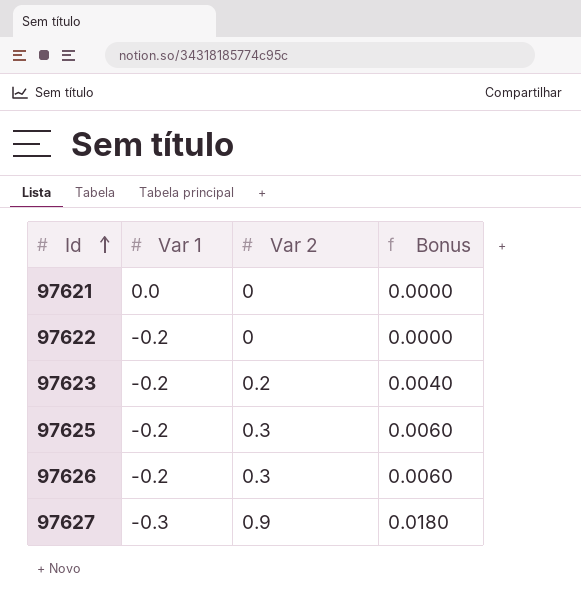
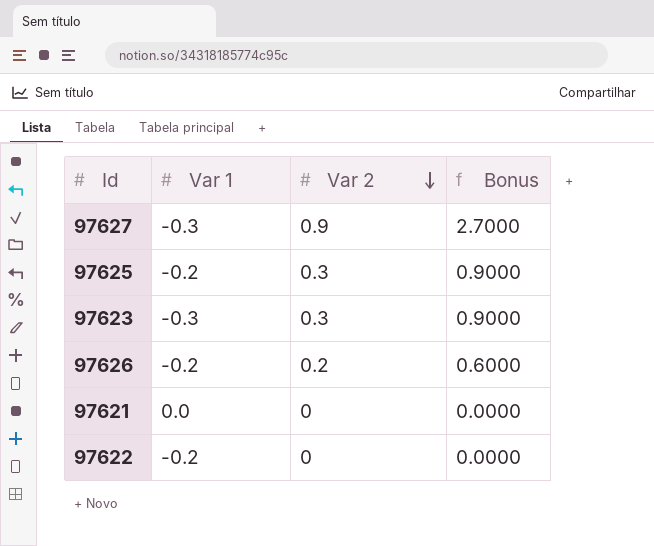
row order: Id ascending -> Var 2 descending
column Bonus | formula: [Var 2] * 0.02 -> [Var 2] * 3
97623 | Var 1: -0.2 -> -0.3
97623 | Var 2: 0.2 -> 0.3
97626 | Var 2: 0.3 -> 0.2

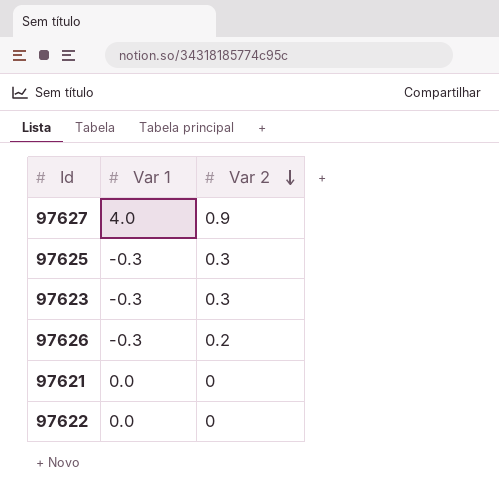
column Bonus | formula: [Var 2] * 3 -> none
97627 | Var 1: -0.3 -> 4.0
97625 | Var 1: -0.2 -> -0.3
97626 | Var 1: -0.2 -> -0.3
97622 | Var 1: -0.2 -> 0.0

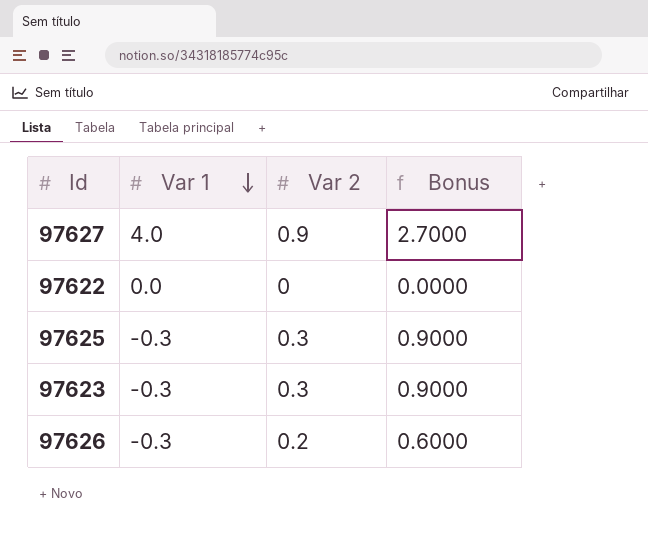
row order: Var 2 descending -> Var 1 descending
column Bonus | formula: none -> [Var 2] * 3
row 97621: 0.0 | 0 -> none

